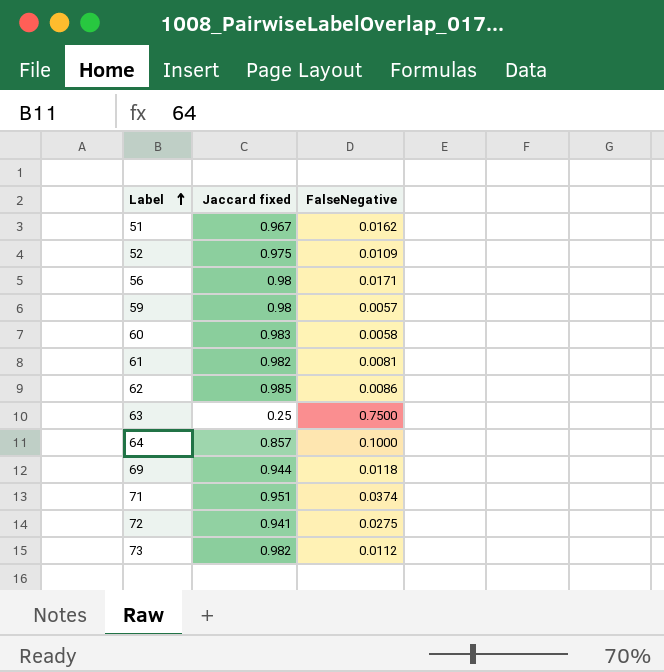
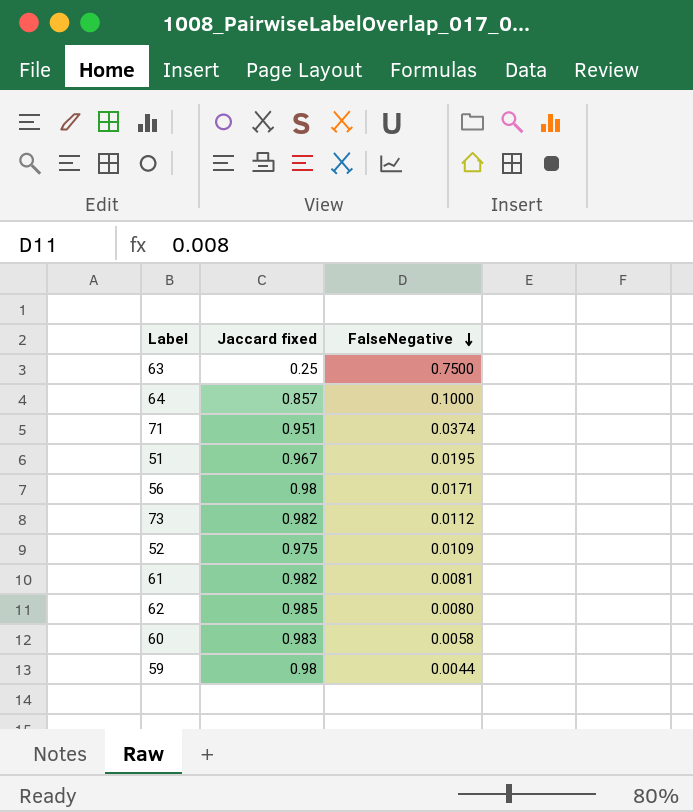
row order: Label ascending -> FalseNegative descending
row 69: 0.944 | 0.0118 -> none
row 72: 0.941 | 0.0275 -> none
51 | FalseNegative: 0.0162 -> 0.0195
62 | FalseNegative: 0.0086 -> 0.0080
59 | FalseNegative: 0.0057 -> 0.0044

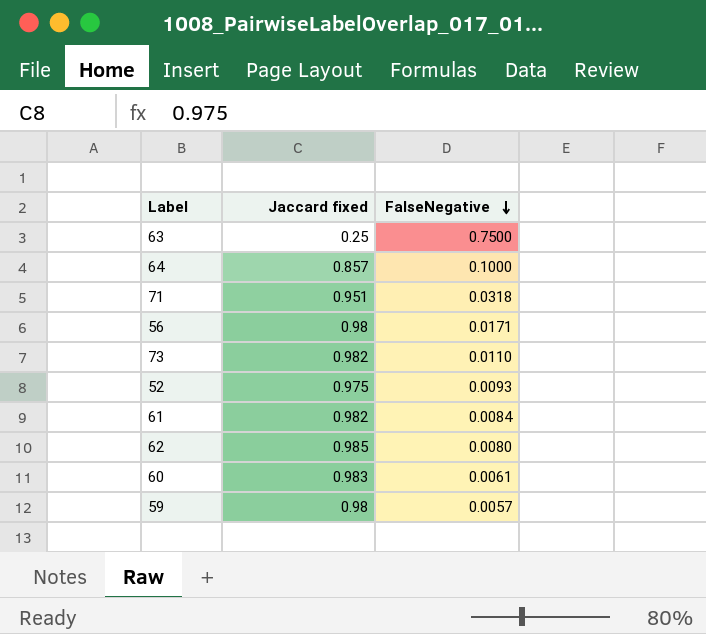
row 51: 0.967 | 0.0195 -> none
71 | FalseNegative: 0.0374 -> 0.0318
73 | FalseNegative: 0.0112 -> 0.0110
52 | FalseNegative: 0.0109 -> 0.0093
61 | FalseNegative: 0.0081 -> 0.0084
60 | FalseNegative: 0.0058 -> 0.0061
59 | FalseNegative: 0.0044 -> 0.0057

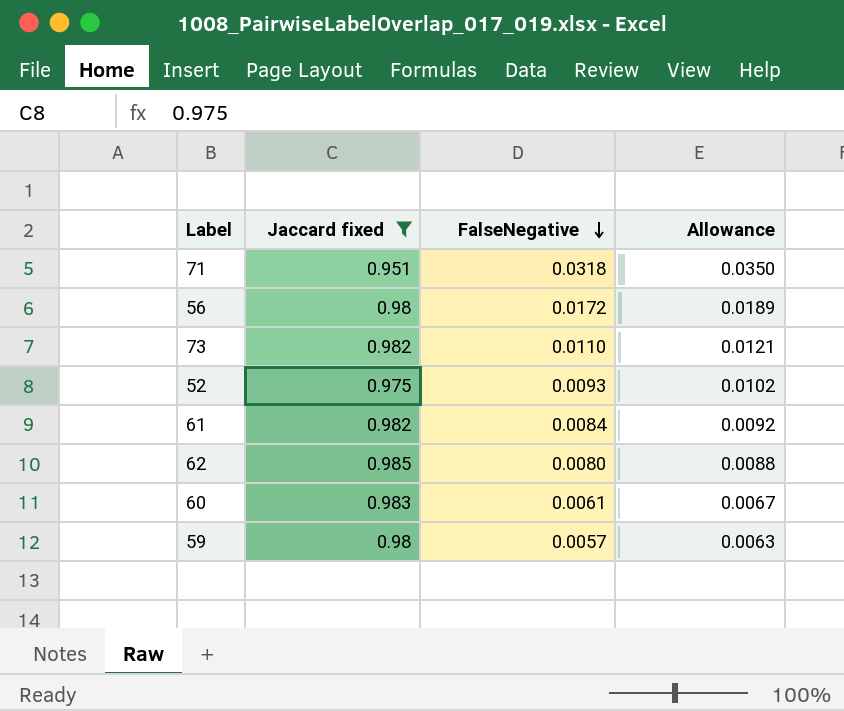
filter: none -> Jaccard fixed >= 0.951
column Allowance | formula: none -> [FalseNegative] * 1.1
56 | FalseNegative: 0.0171 -> 0.0172

